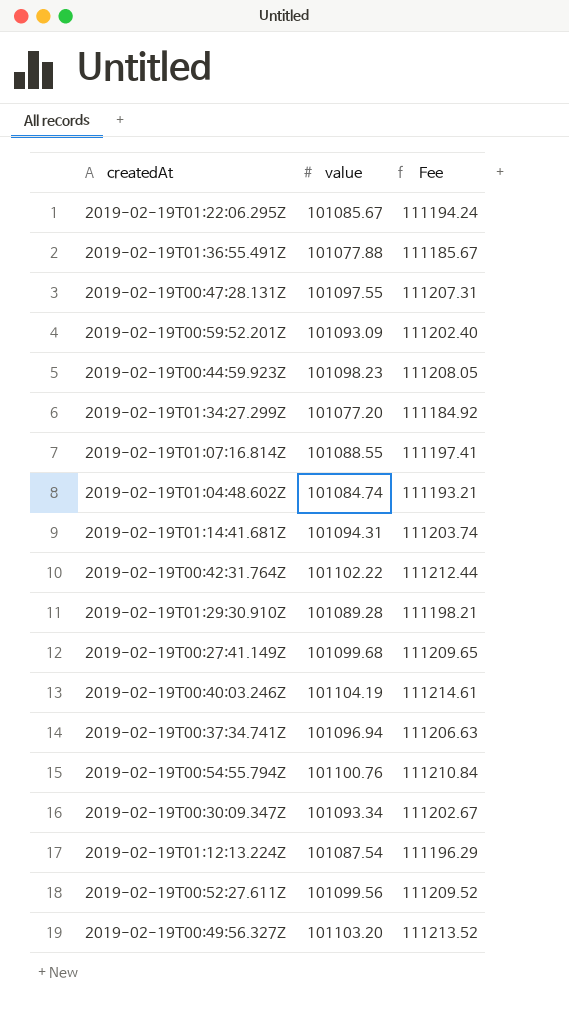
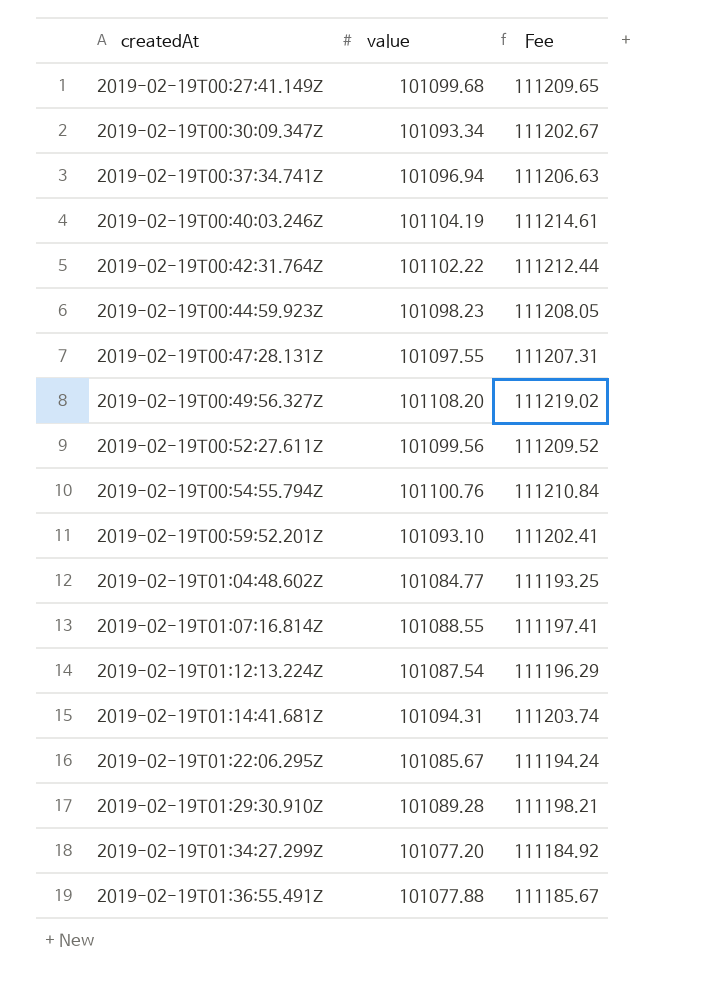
row order: none -> createdAt ascending
2019-02-19T00:49:56.327Z | value: 101103.20 -> 101108.20
2019-02-19T00:49:56.327Z | Fee: 111213.52 -> 111219.02
2019-02-19T00:59:52.201Z | value: 101093.09 -> 101093.10
2019-02-19T00:59:52.201Z | Fee: 111202.40 -> 111202.41
2019-02-19T01:04:48.602Z | value: 101084.74 -> 101084.77
2019-02-19T01:04:48.602Z | Fee: 111193.21 -> 111193.25

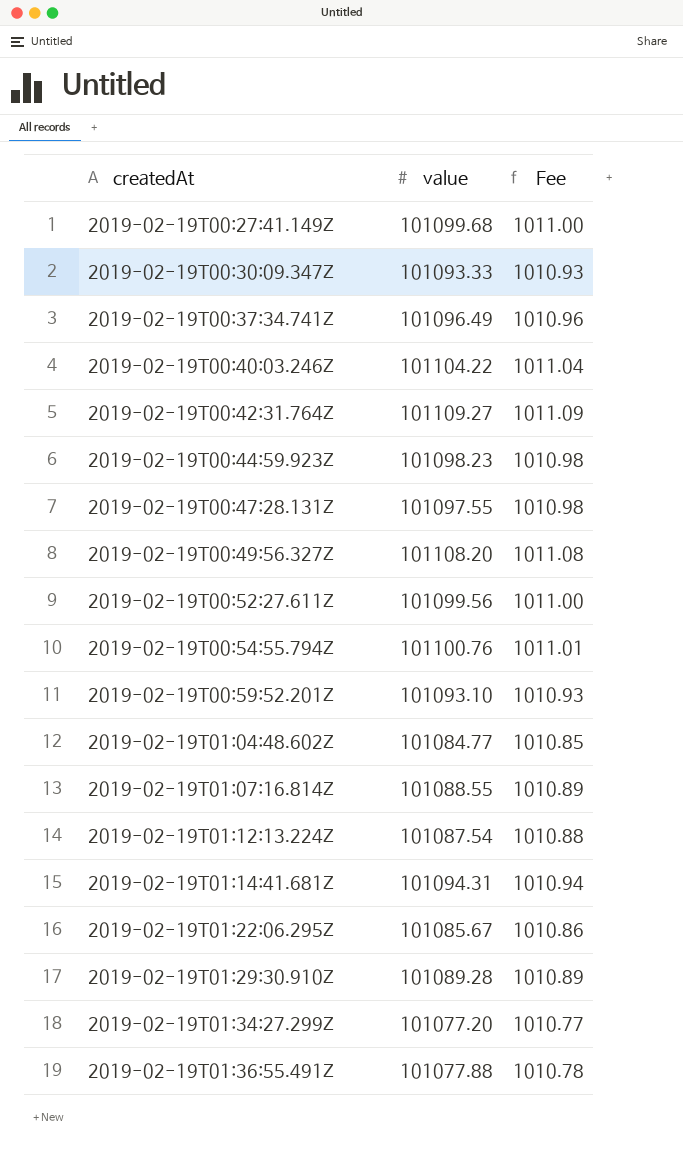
column Fee | formula: [value] * 1.1 -> [value] * 0.01
2019-02-19T00:30:09.347Z | value: 101093.34 -> 101093.33
2019-02-19T00:37:34.741Z | value: 101096.94 -> 101096.49
2019-02-19T00:40:03.246Z | value: 101104.19 -> 101104.22
2019-02-19T00:42:31.764Z | value: 101102.22 -> 101109.27

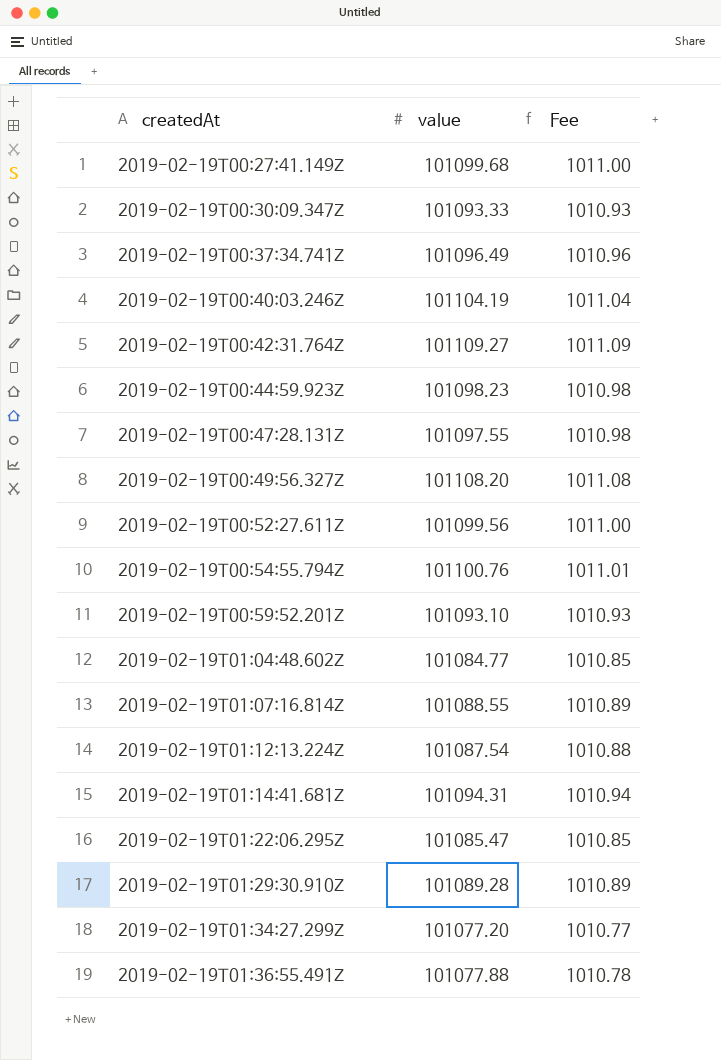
2019-02-19T00:40:03.246Z | value: 101104.22 -> 101104.19
2019-02-19T01:22:06.295Z | value: 101085.67 -> 101085.47
2019-02-19T01:22:06.295Z | Fee: 1010.86 -> 1010.85

